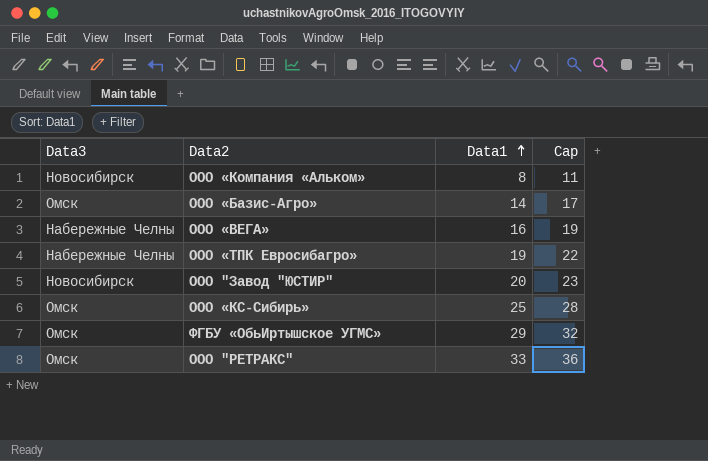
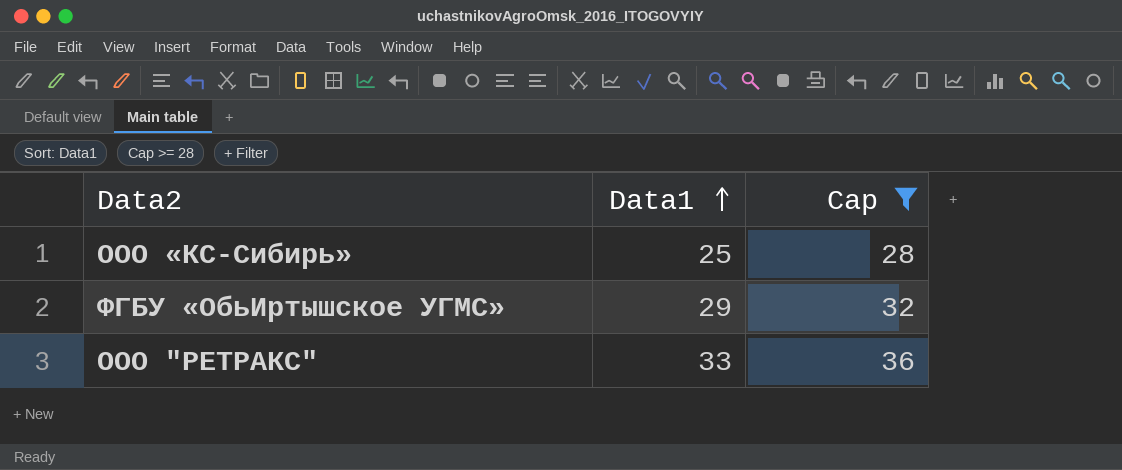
filter: none -> Cap >= 28
column Data3 | position: 1 -> none

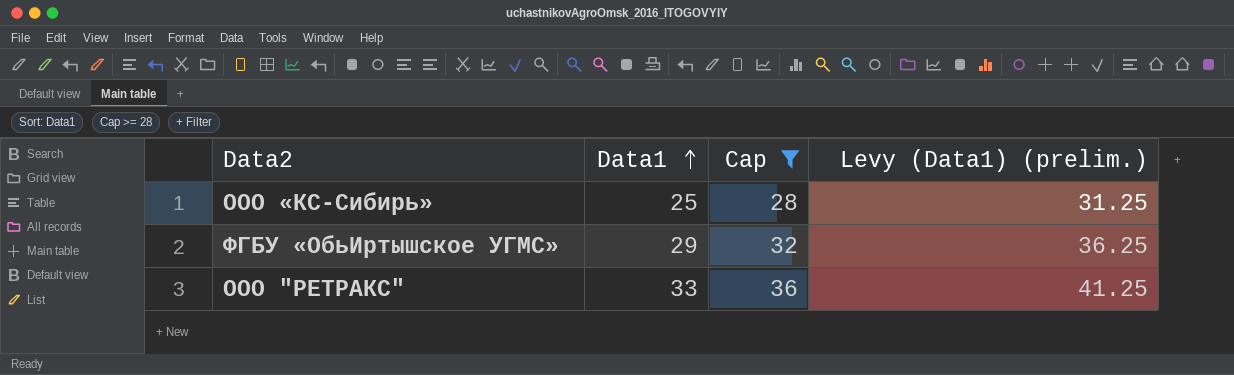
column Levy (Data1) (prelim.) | formula: none -> [Data1] * 1.25

